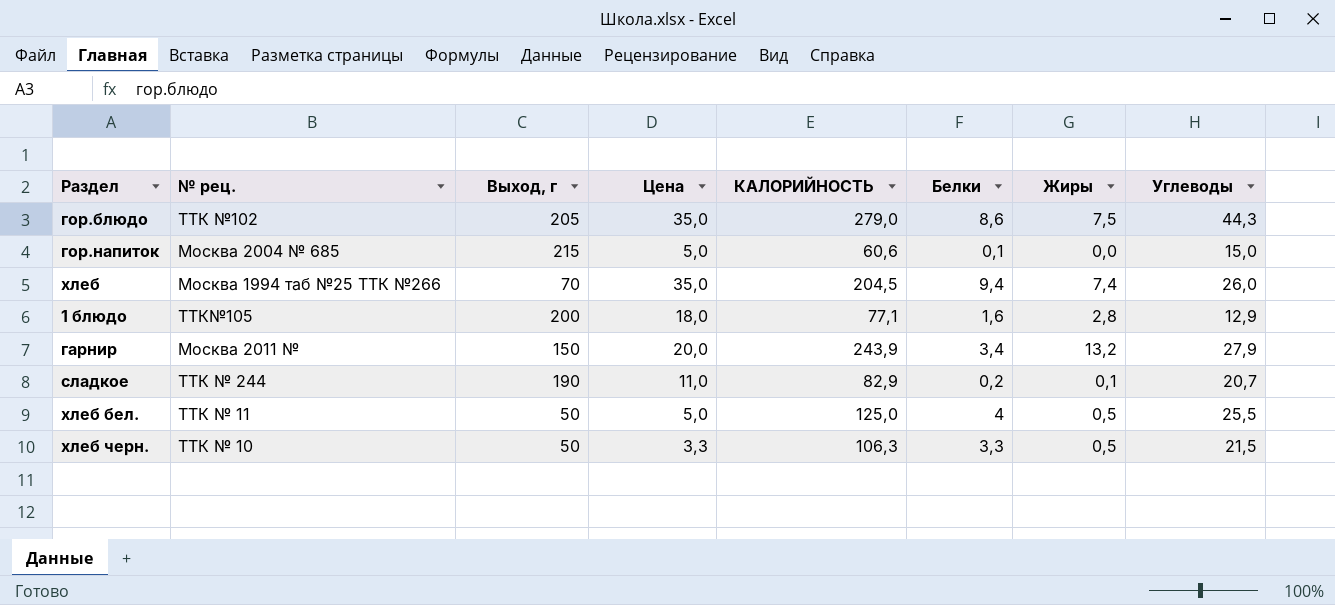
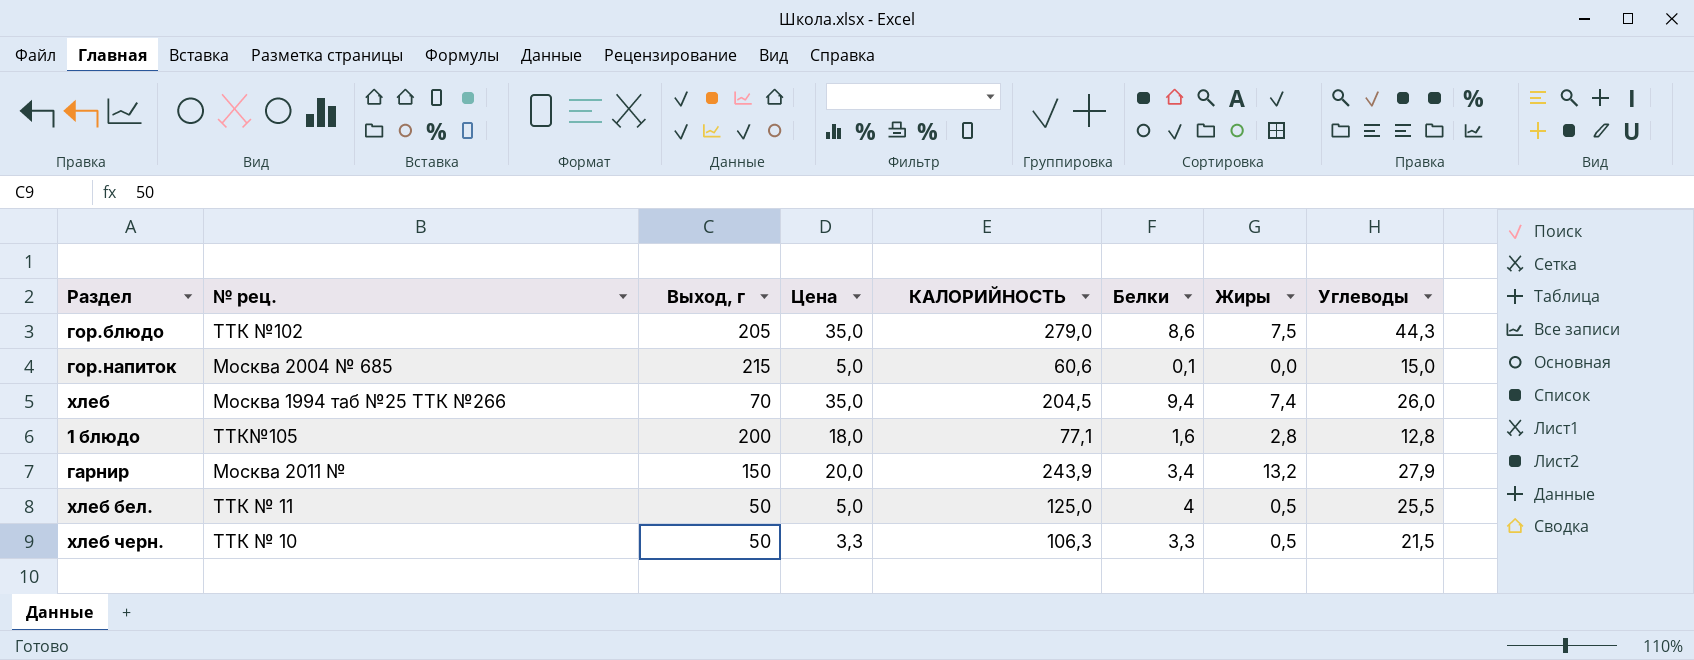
row сладкое: ТТК № 244 | 190 | 11,0 | 82,9 | 0,2 | 0,1 | 20,7 -> none
1 блюдо | Углеводы: 12,9 -> 12,8

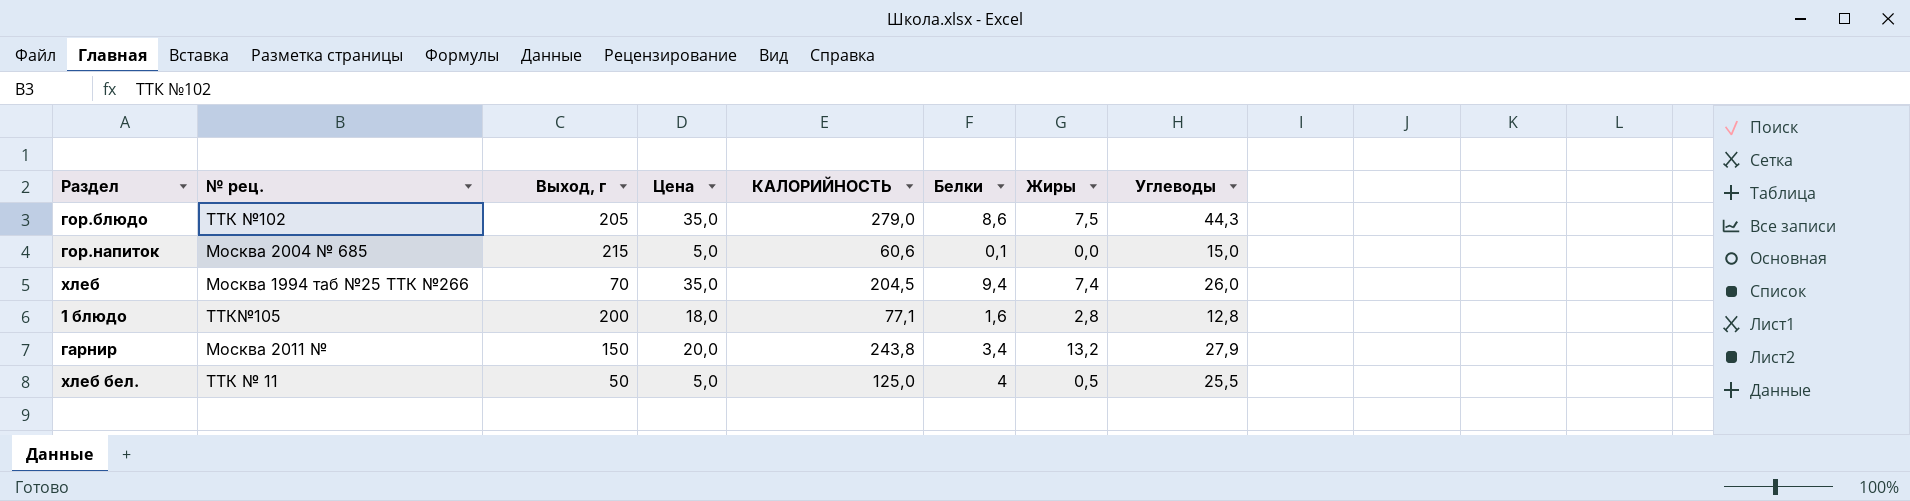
row хлеб черн.: ТТК № 10 | 50 | 3,3 | 106,3 | 3,3 | 0,5 | 21,5 -> none
гарнир | КАЛОРИЙНОСТЬ: 243,9 -> 243,8

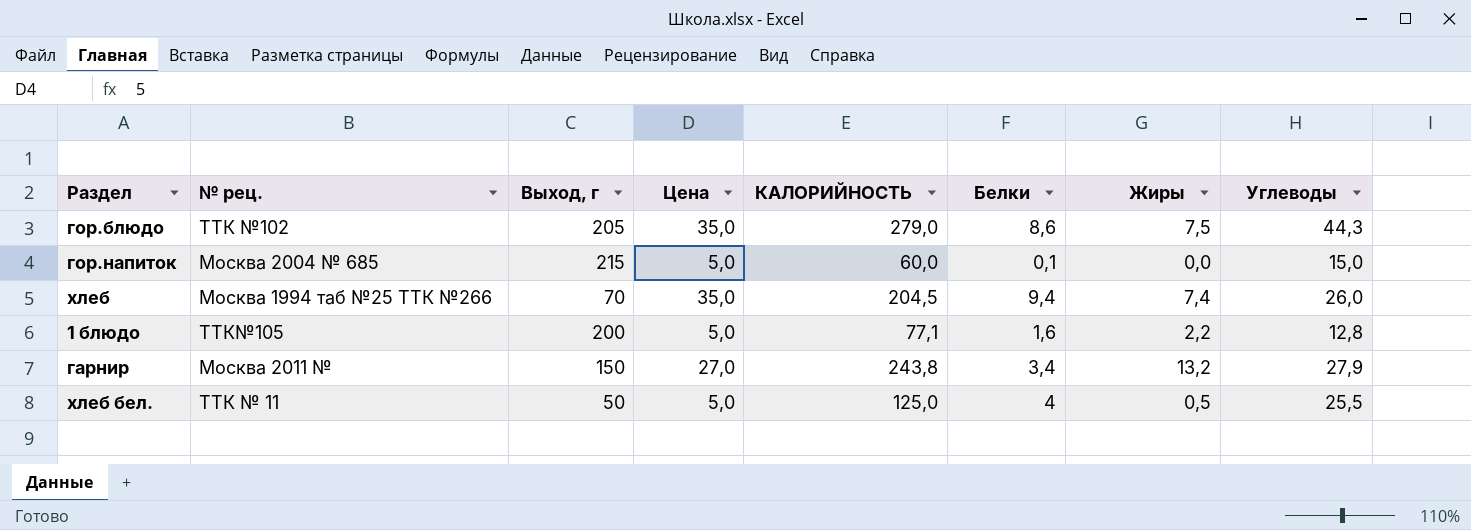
гор.напиток | КАЛОРИЙНОСТЬ: 60,6 -> 60,0
1 блюдо | Цена: 18,0 -> 5,0
1 блюдо | Жиры: 2,8 -> 2,2
гарнир | Цена: 20,0 -> 27,0

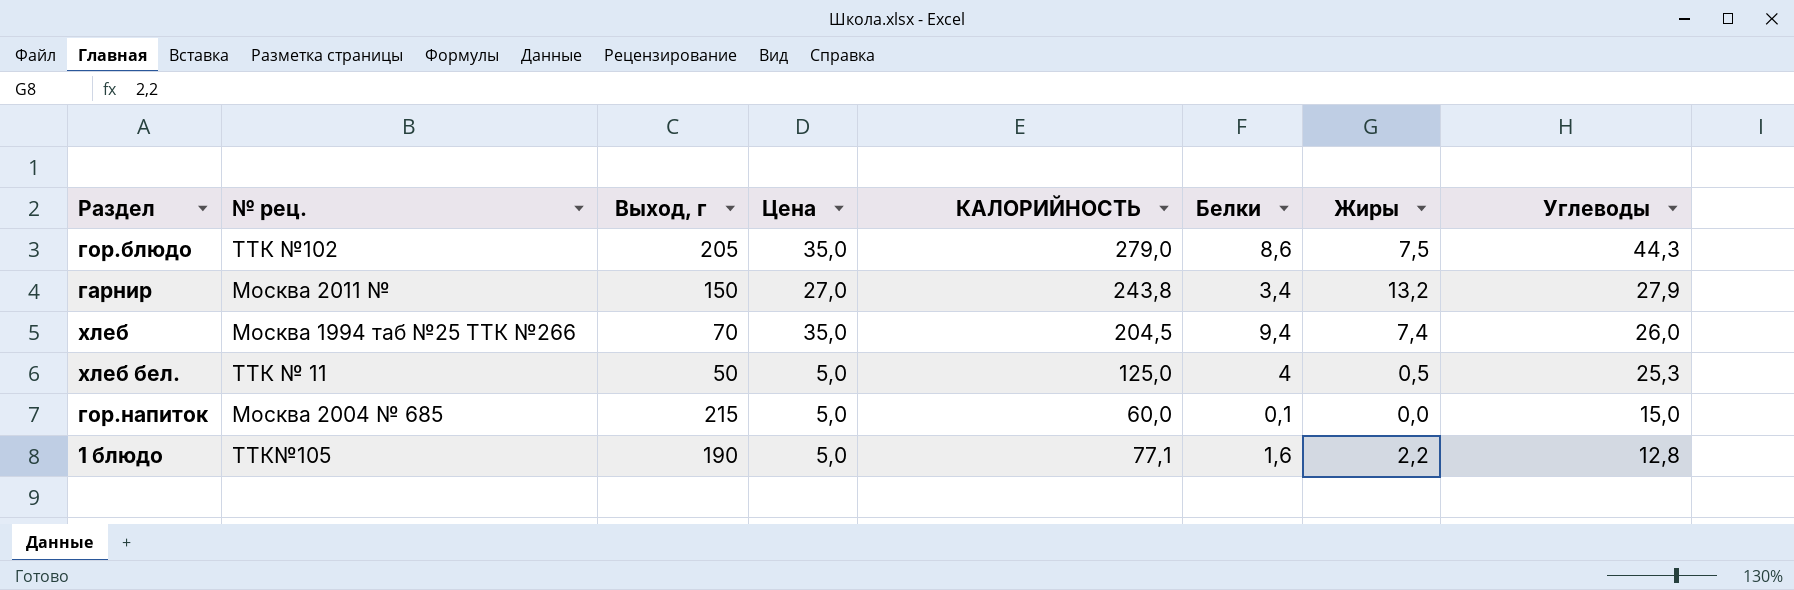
row order: none -> Углеводы descending
хлеб бел. | Углеводы: 25,5 -> 25,3
1 блюдо | Выход, г: 200 -> 190

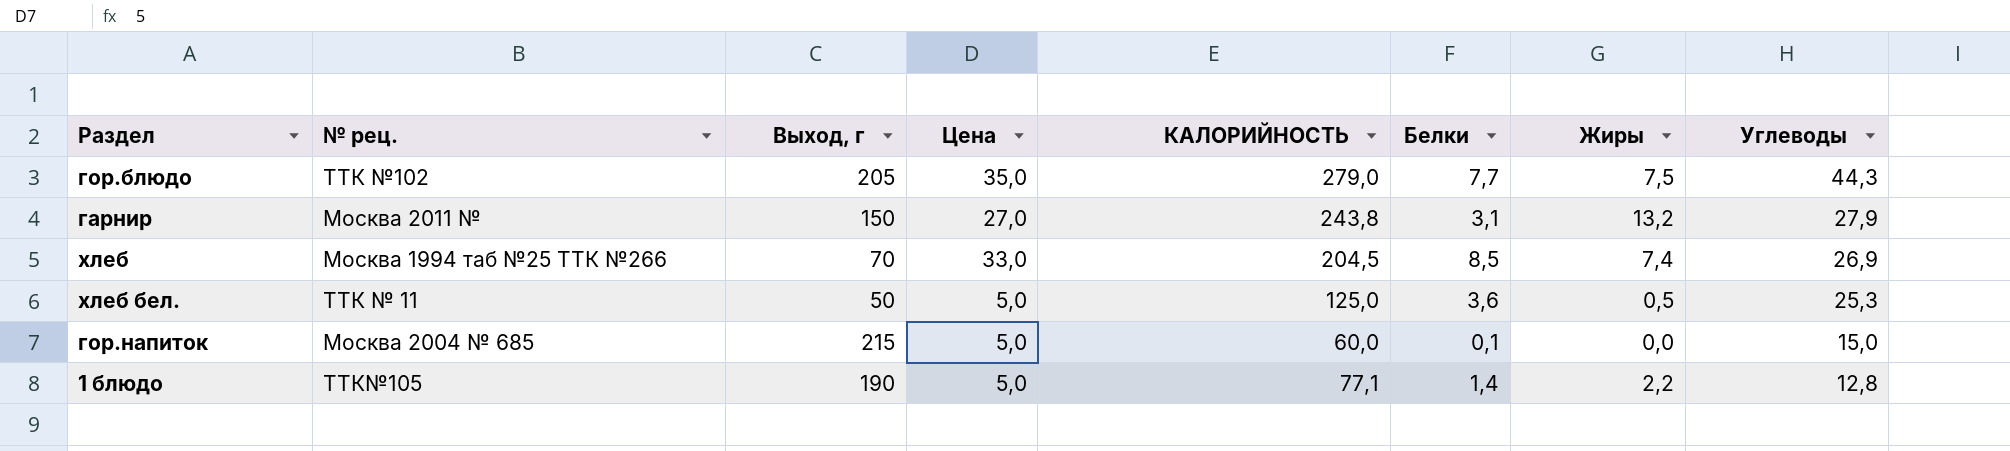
гор.блюдо | Белки: 8,6 -> 7,7
гарнир | Белки: 3,4 -> 3,1
хлеб | Цена: 35,0 -> 33,0
хлеб | Белки: 9,4 -> 8,5
хлеб | Углеводы: 26,0 -> 26,9
хлеб бел. | Белки: 4 -> 3,6
1 блюдо | Белки: 1,6 -> 1,4

